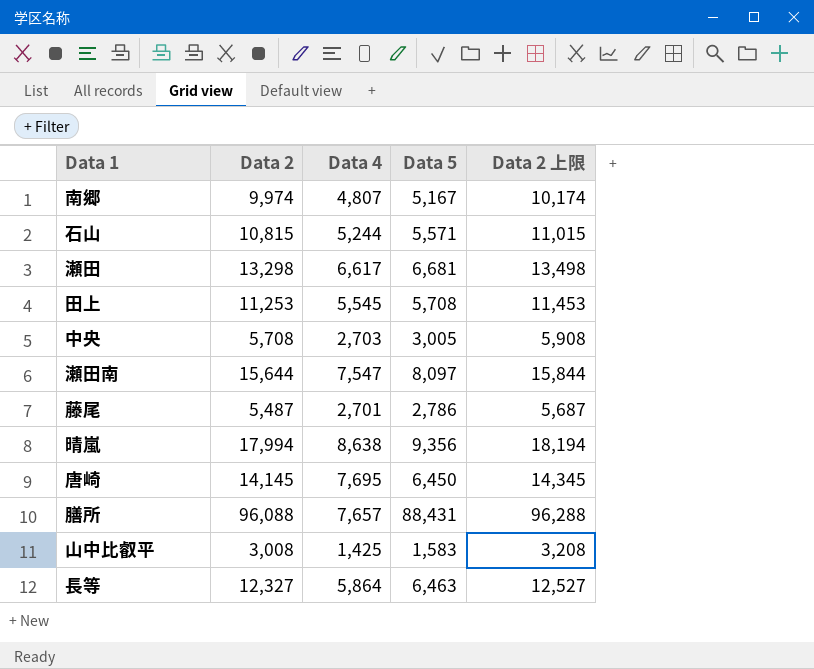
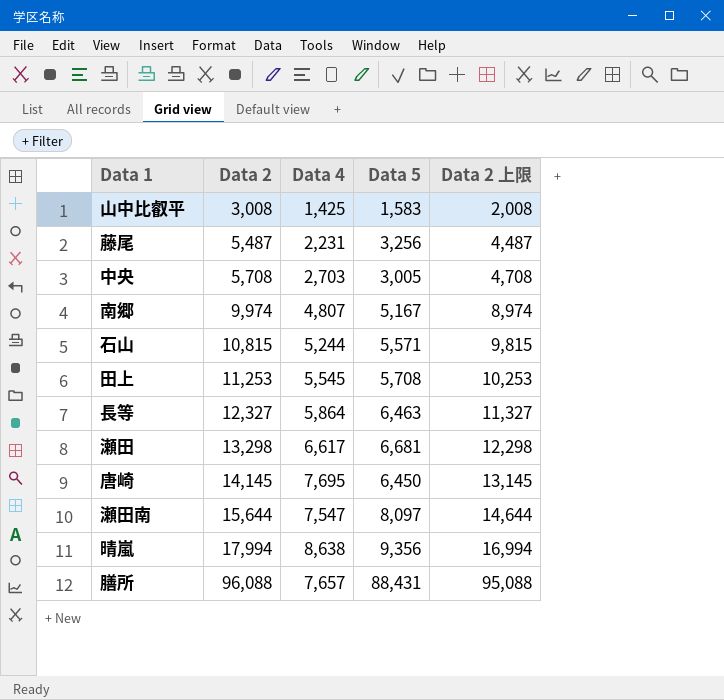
row order: none -> Data 2 ascending
column Data 2 上限 | formula: [Data 2] + 200 -> [Data 2] - 1000
藤尾 | Data 4: 2,701 -> 2,231
藤尾 | Data 5: 2,786 -> 3,256

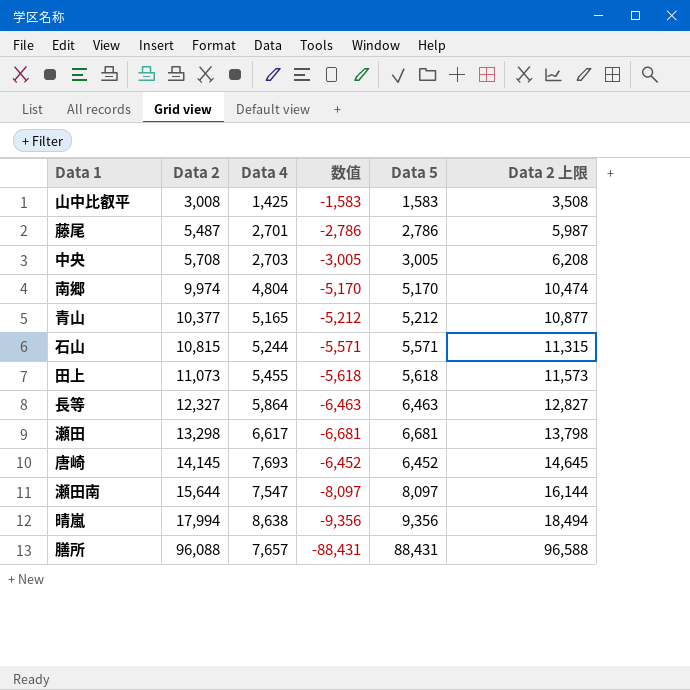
column 数值 | formula: none -> [Data 4] - [Data 2]
column Data 2 上限 | formula: [Data 2] - 1000 -> [Data 2] + 500
藤尾 | Data 4: 2,231 -> 2,701
藤尾 | Data 5: 3,256 -> 2,786
南郷 | Data 4: 4,807 -> 4,804
南郷 | Data 5: 5,167 -> 5,170
row 青山: none -> 10,377 | 5,165 | -5,212 | 5,212 | 10,877
田上 | Data 2: 11,253 -> 11,073
田上 | Data 4: 5,545 -> 5,455
田上 | Data 5: 5,708 -> 5,618
唐崎 | Data 4: 7,695 -> 7,693
唐崎 | Data 5: 6,450 -> 6,452

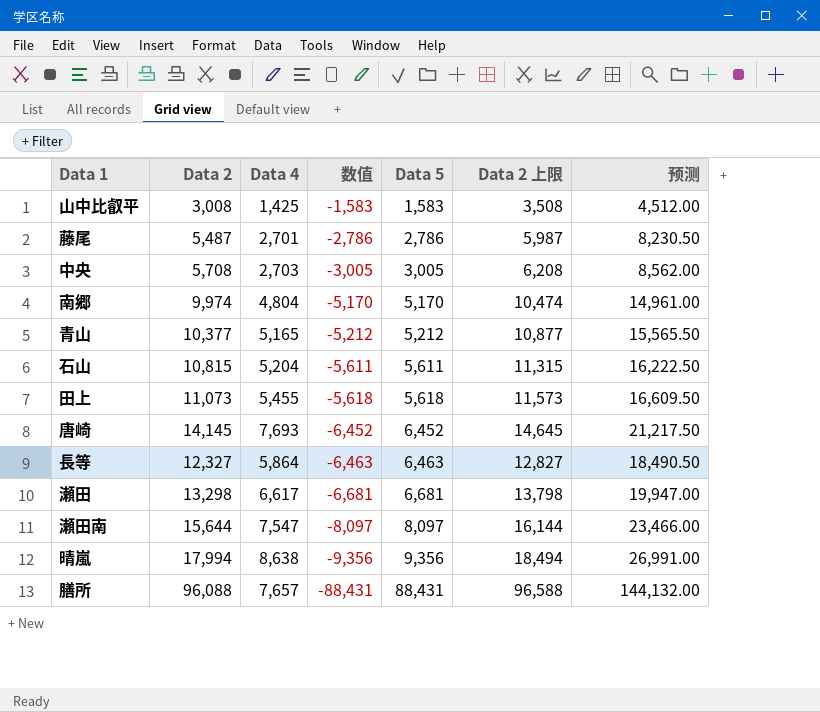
row order: Data 2 ascending -> 数值 descending
column 预测 | formula: none -> [Data 2] * 1.5
石山 | Data 4: 5,244 -> 5,204
石山 | 数值: -5,571 -> -5,611
石山 | Data 5: 5,571 -> 5,611

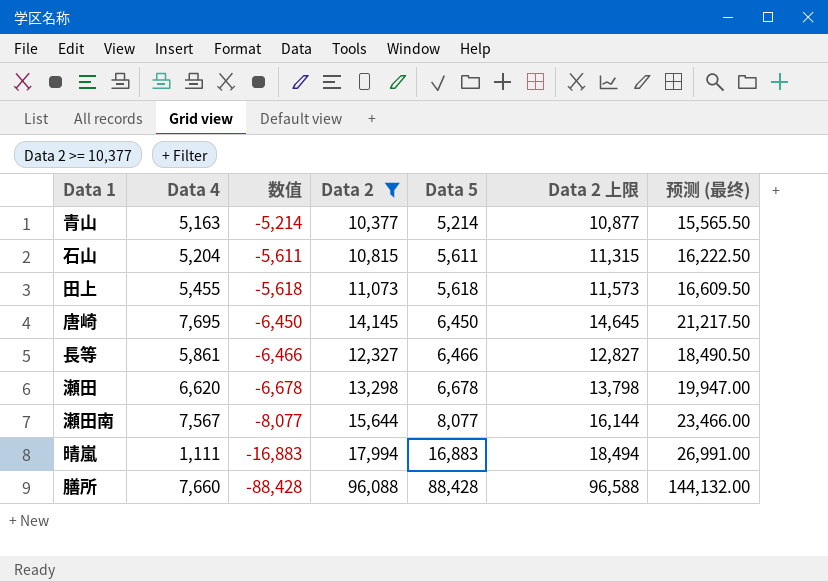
filter: none -> Data 2 >= 10,377
column Data 2 | position: 2 -> 4
column name: 预测 -> 预测 (最终)
青山 | Data 4: 5,165 -> 5,163
青山 | 数值: -5,212 -> -5,214
青山 | Data 5: 5,212 -> 5,214
唐崎 | Data 4: 7,693 -> 7,695
唐崎 | 数值: -6,452 -> -6,450
唐崎 | Data 5: 6,452 -> 6,450
長等 | Data 4: 5,864 -> 5,861
長等 | 数值: -6,463 -> -6,466
長等 | Data 5: 6,463 -> 6,466
瀬田 | Data 4: 6,617 -> 6,620
瀬田 | 数值: -6,681 -> -6,678
瀬田 | Data 5: 6,681 -> 6,678
瀬田南 | Data 4: 7,547 -> 7,567
瀬田南 | 数值: -8,097 -> -8,077
瀬田南 | Data 5: 8,097 -> 8,077
晴嵐 | Data 4: 8,638 -> 1,111
晴嵐 | 数值: -9,356 -> -16,883
晴嵐 | Data 5: 9,356 -> 16,883
膳所 | Data 4: 7,657 -> 7,660
膳所 | 数值: -88,431 -> -88,428
膳所 | Data 5: 88,431 -> 88,428

